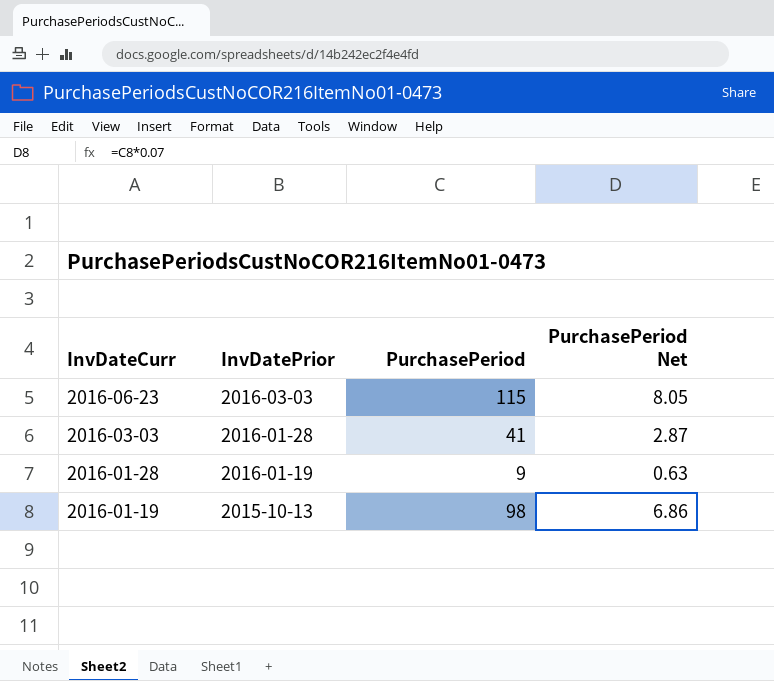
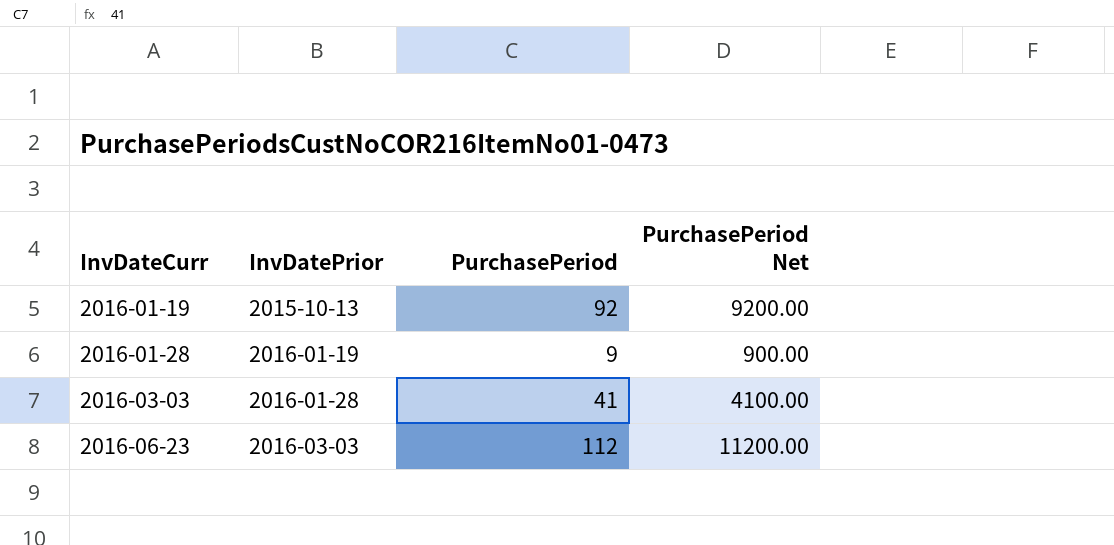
row order: InvDateCurr descending -> InvDateCurr ascending
column PurchasePeriod Net | formula: [PurchasePeriod] * 0.07 -> [PurchasePeriod] * 100
2016-01-19 | PurchasePeriod: 98 -> 92
2016-06-23 | PurchasePeriod: 115 -> 112

